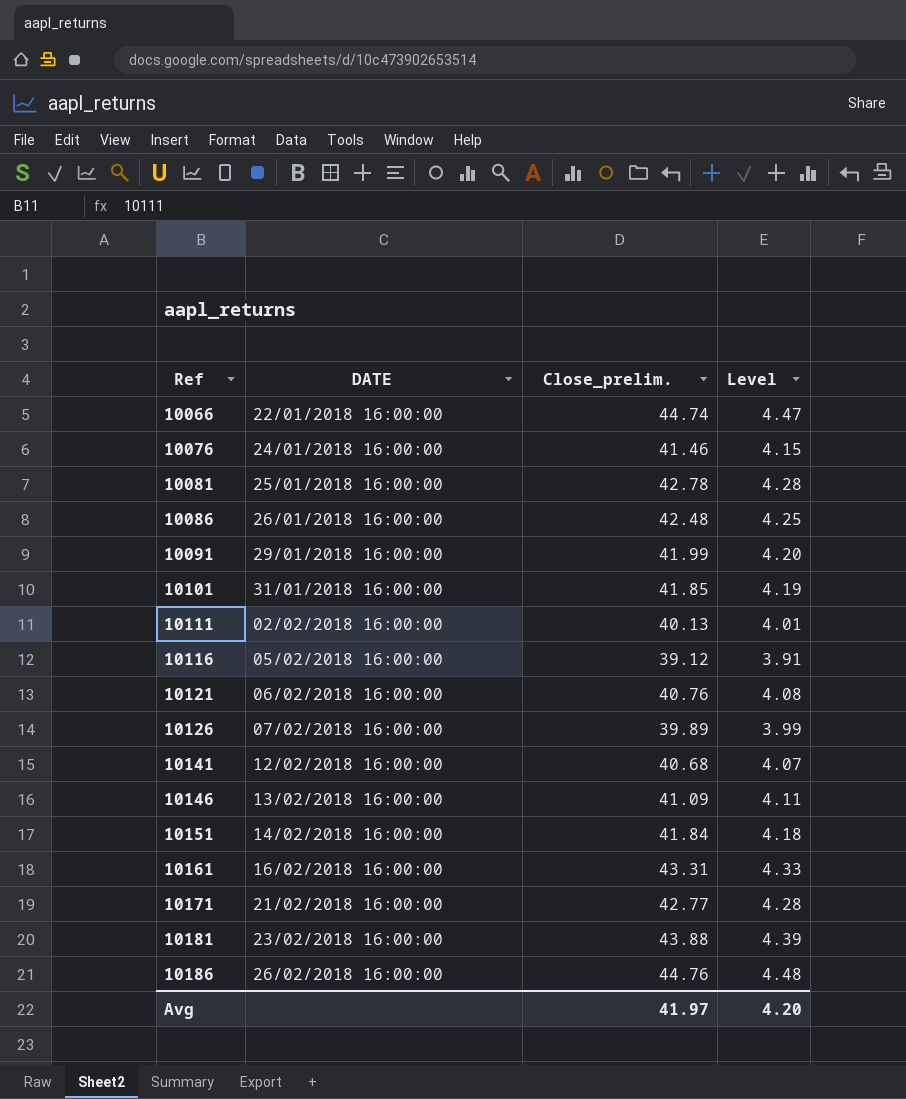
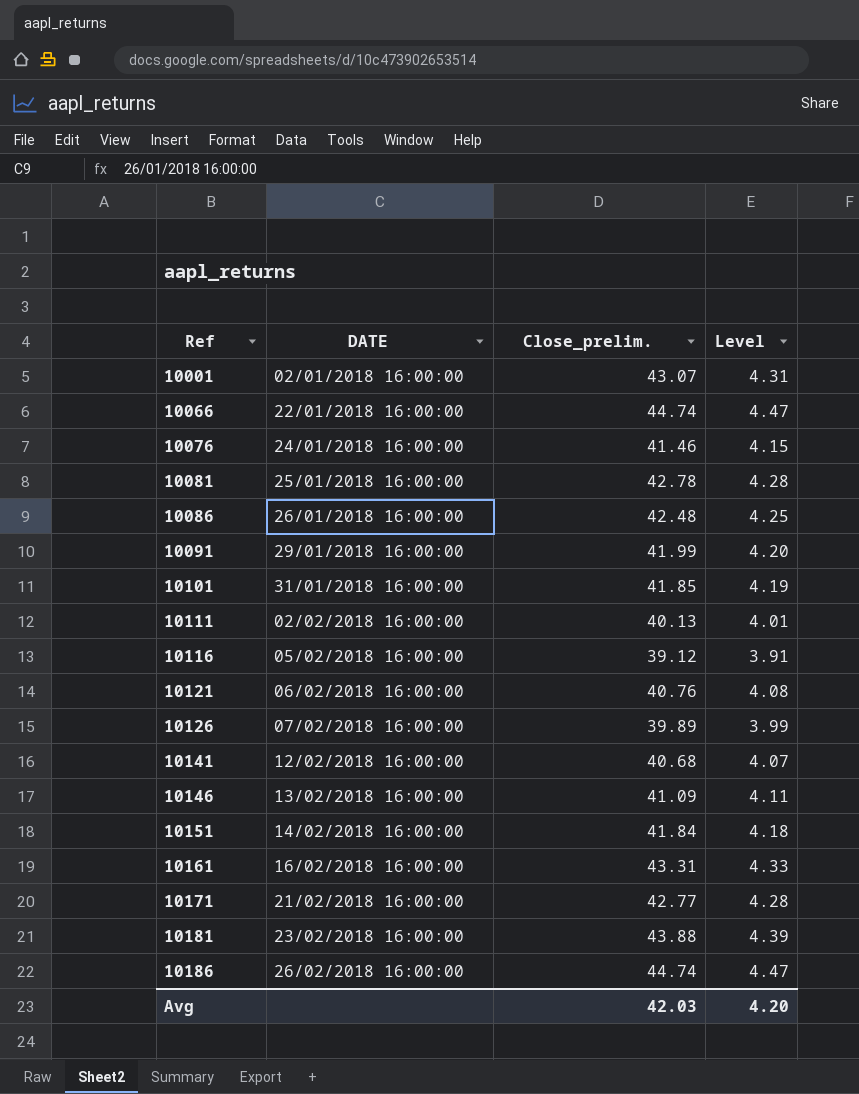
row 10001: none -> 02/01/2018 16:00:00 | 43.07 | 4.31
10186 | Close_prelim.: 44.76 -> 44.74
10186 | Level: 4.48 -> 4.47
Avg | Close_prelim.: 41.97 -> 42.03

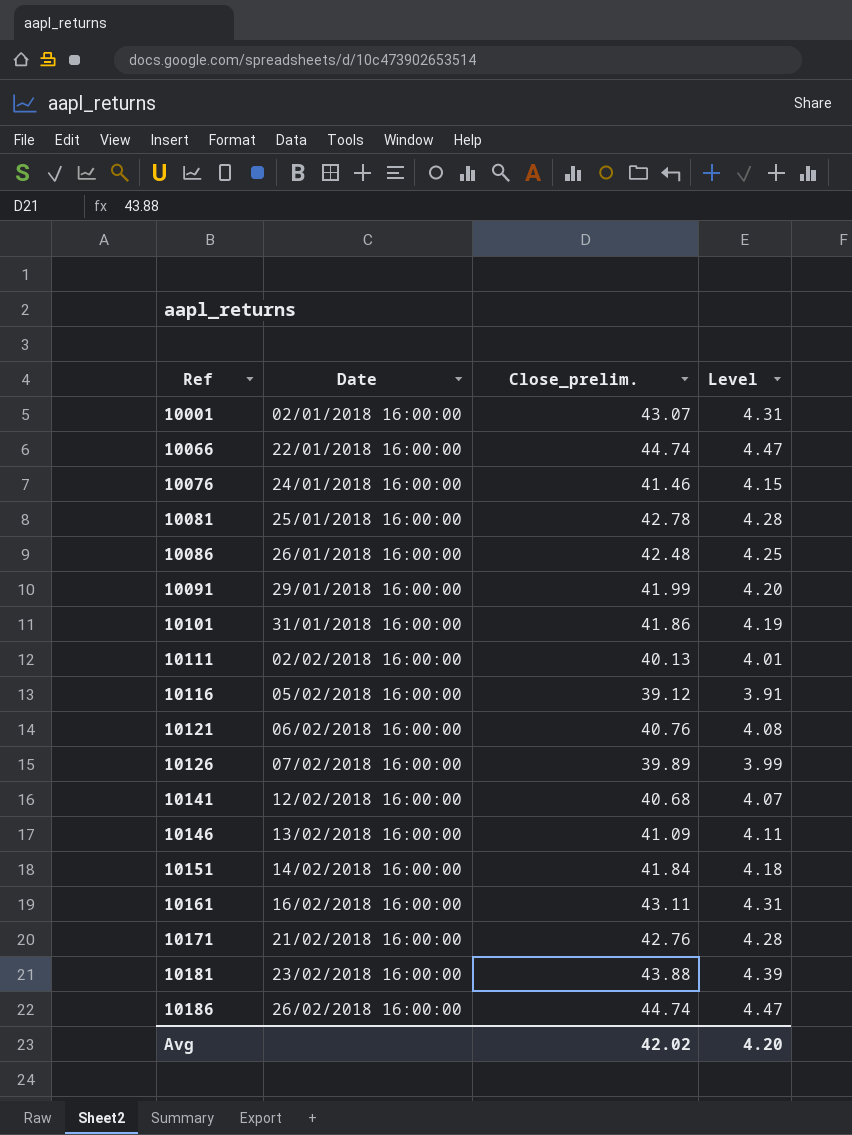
column name: DATE -> Date
10101 | Close_prelim.: 41.85 -> 41.86
10161 | Close_prelim.: 43.31 -> 43.11
10161 | Level: 4.33 -> 4.31
10171 | Close_prelim.: 42.77 -> 42.76
Avg | Close_prelim.: 42.03 -> 42.02

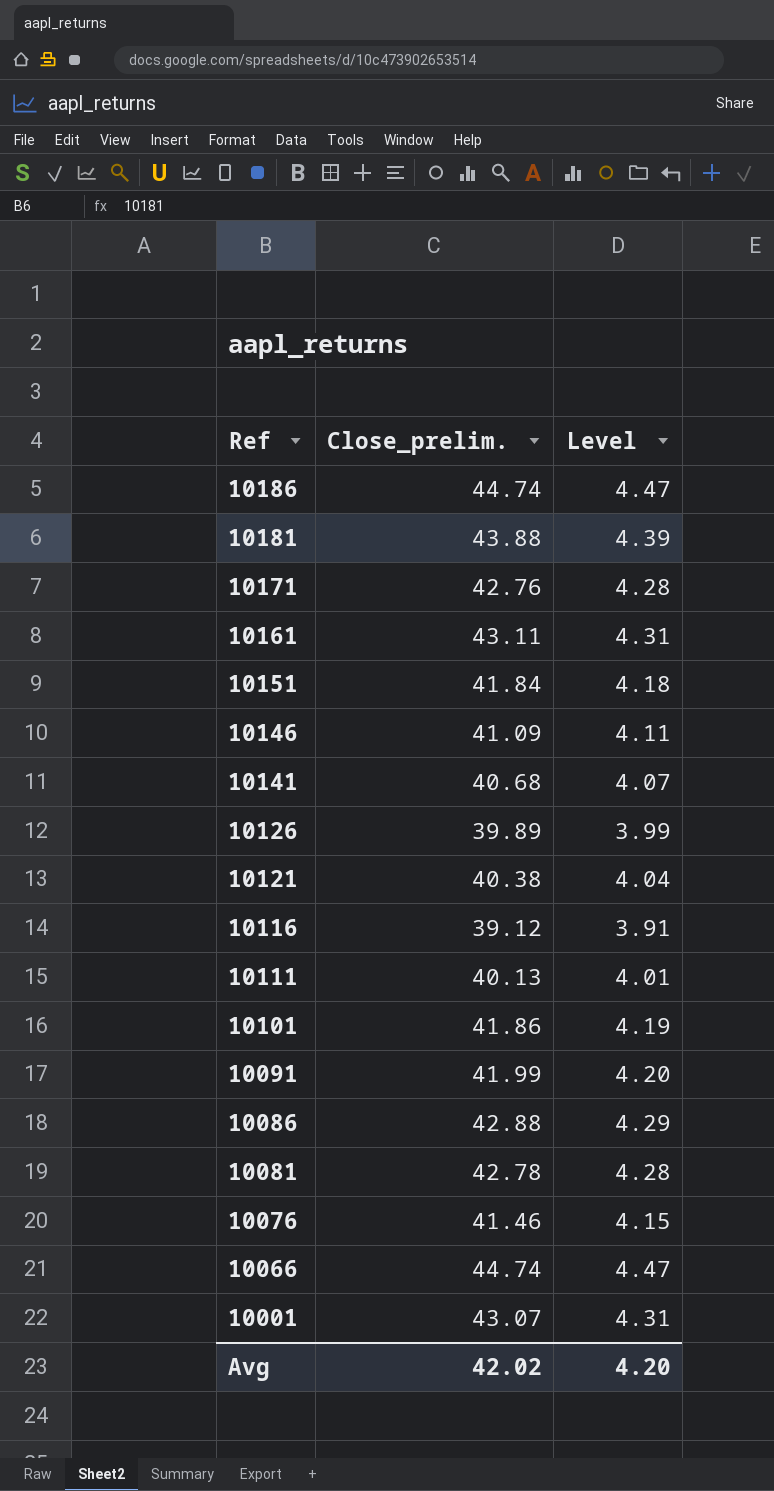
row order: Ref ascending -> Ref descending
column Date | position: 2 -> none
10121 | Close_prelim.: 40.76 -> 40.38
10121 | Level: 4.08 -> 4.04
10086 | Close_prelim.: 42.48 -> 42.88
10086 | Level: 4.25 -> 4.29

